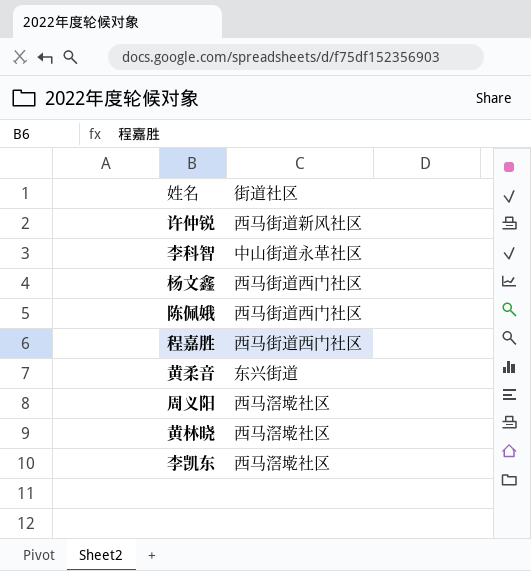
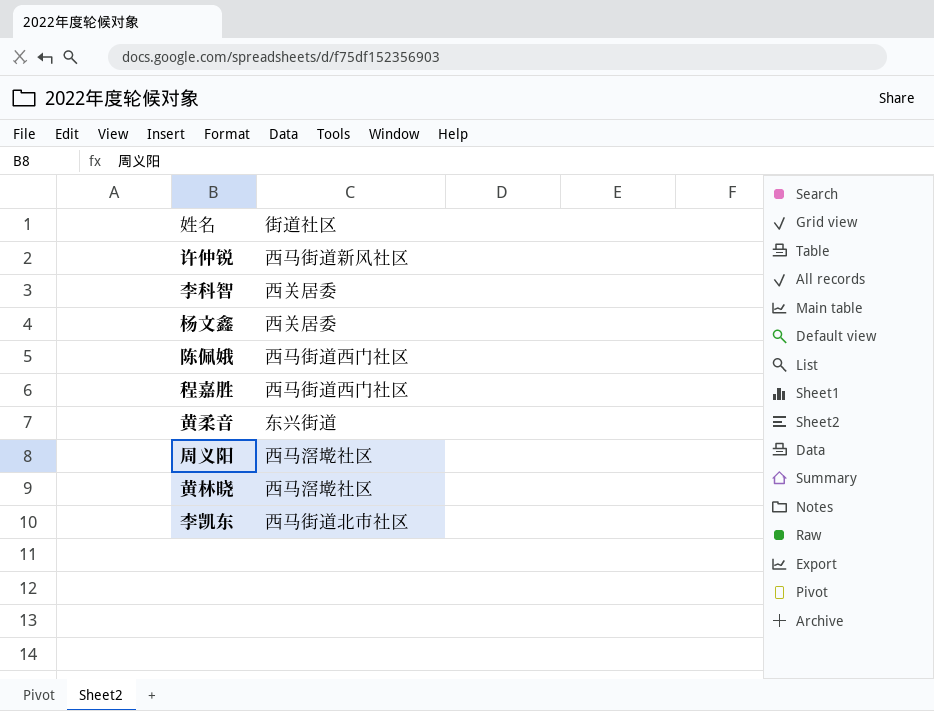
李科智 | 街道社区: 中山街道永革社区 -> 西关居委
杨文鑫 | 街道社区: 西马街道西门社区 -> 西关居委
李凯东 | 街道社区: 西马滘墘社区 -> 西马街道北市社区

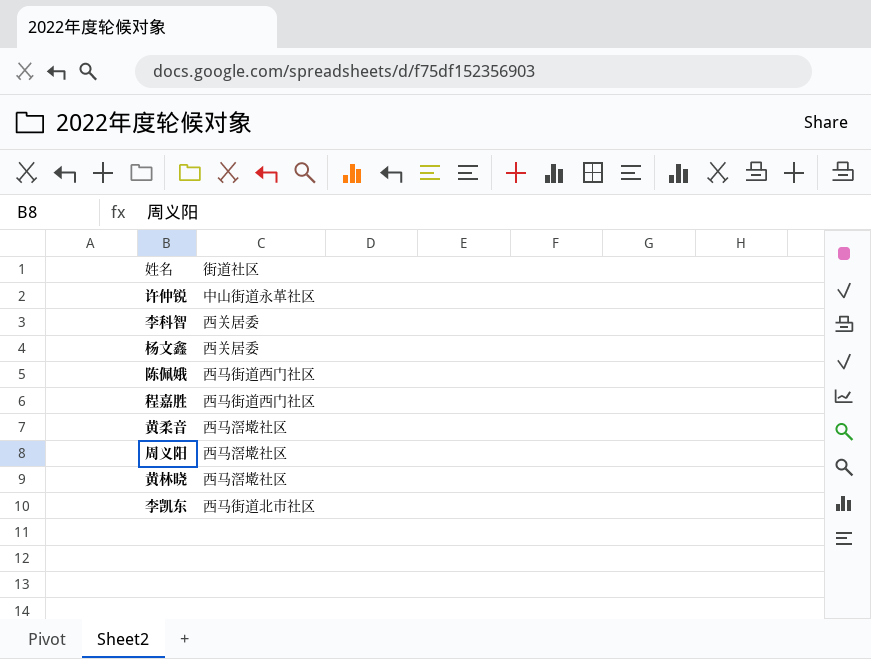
许仲锐 | 街道社区: 西马街道新风社区 -> 中山街道永革社区
黄柔音 | 街道社区: 东兴街道 -> 西马滘墘社区

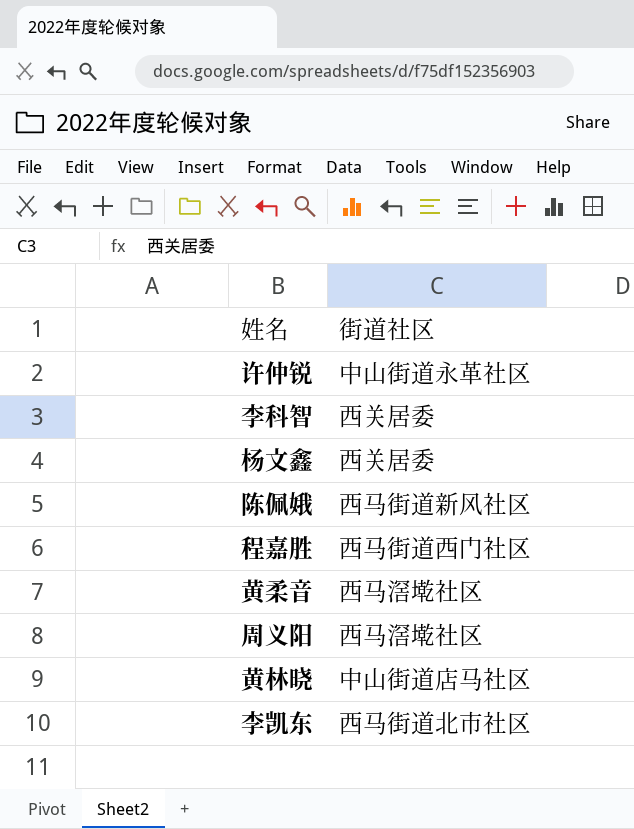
陈佩娥 | 街道社区: 西马街道西门社区 -> 西马街道新风社区
黄林晓 | 街道社区: 西马滘墘社区 -> 中山街道店马社区

